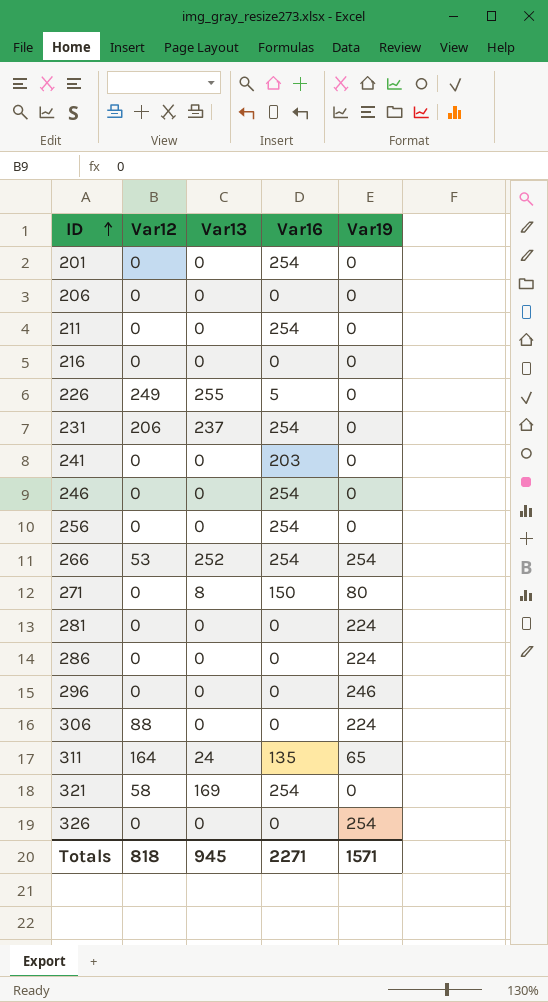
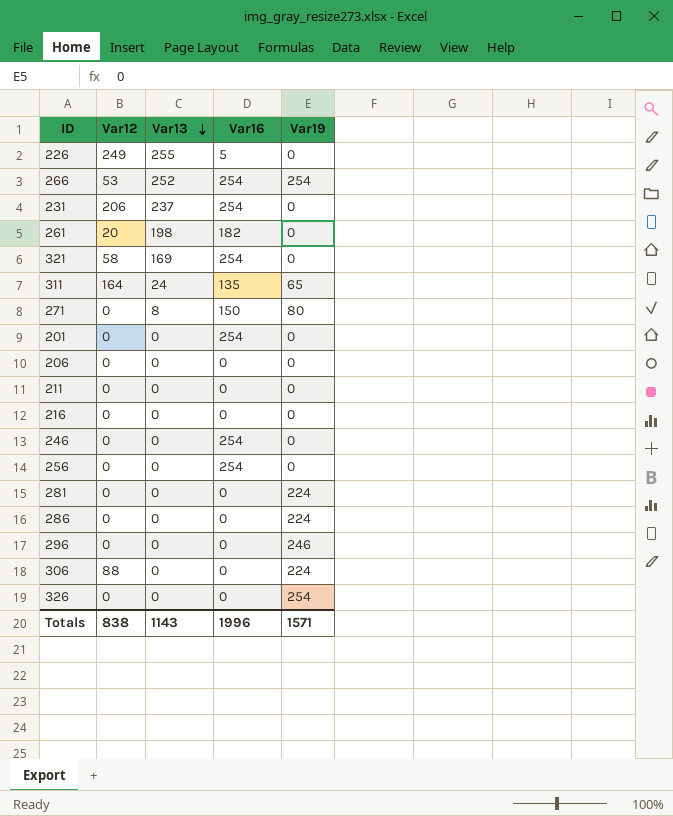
row order: ID ascending -> Var13 descending
row 241: 0 | 0 | 203 | 0 -> none
row 261: none -> 20 | 198 | 182 | 0
211 | Var16: 254 -> 0
Totals | Var12: 818 -> 838
Totals | Var13: 945 -> 1143
Totals | Var16: 2271 -> 1996

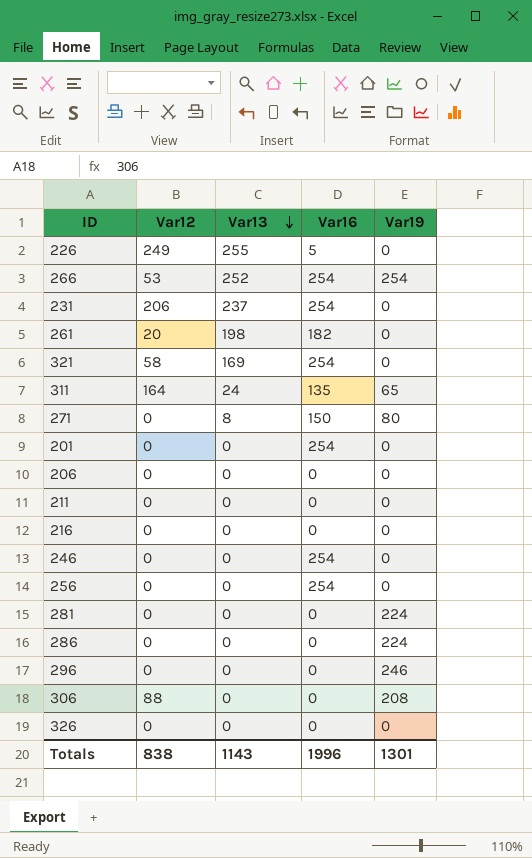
306 | Var19: 224 -> 208
326 | Var19: 254 -> 0
Totals | Var19: 1571 -> 1301

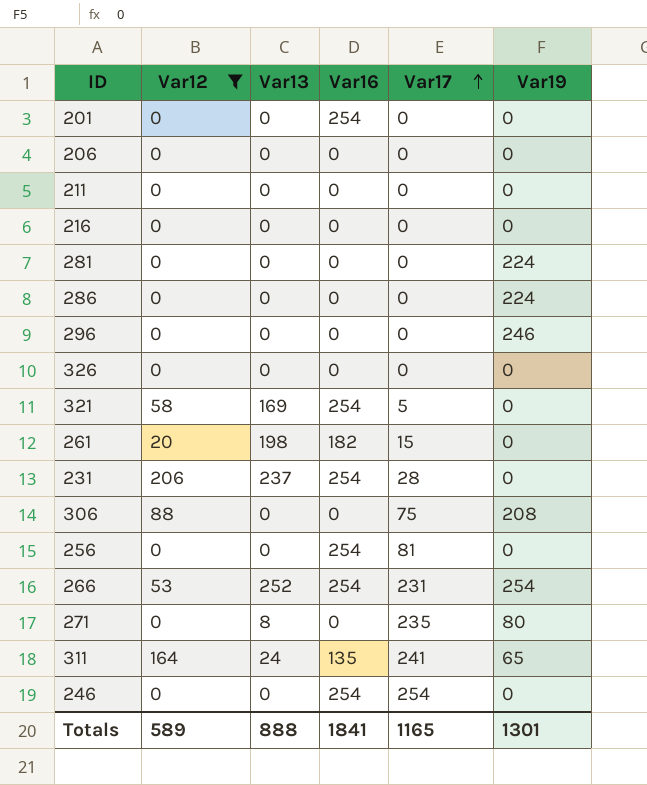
filter: none -> Var12 != 249
row order: Var13 descending -> Var17 ascending
column Var17 | position: none -> 5
271 | Var16: 150 -> 0
Totals | Var12: 838 -> 589
Totals | Var13: 1143 -> 888
Totals | Var16: 1996 -> 1841

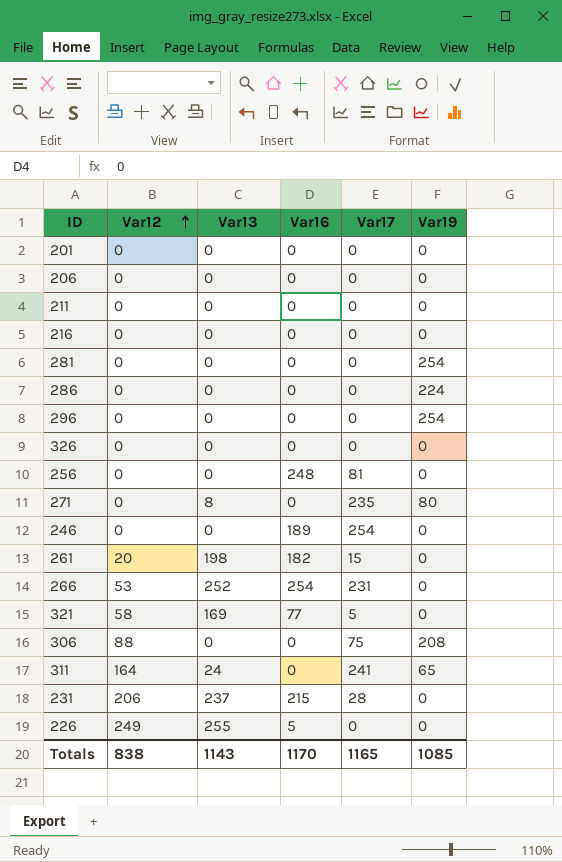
filter: Var12 != 249 -> none
row order: Var17 ascending -> Var12 ascending
201 | Var16: 254 -> 0
281 | Var19: 224 -> 254
296 | Var19: 246 -> 254
256 | Var16: 254 -> 248
246 | Var16: 254 -> 189
266 | Var19: 254 -> 0
321 | Var16: 254 -> 77
311 | Var16: 135 -> 0
231 | Var16: 254 -> 215
Totals | Var12: 589 -> 838
Totals | Var13: 888 -> 1143
Totals | Var16: 1841 -> 1170
Totals | Var19: 1301 -> 1085

